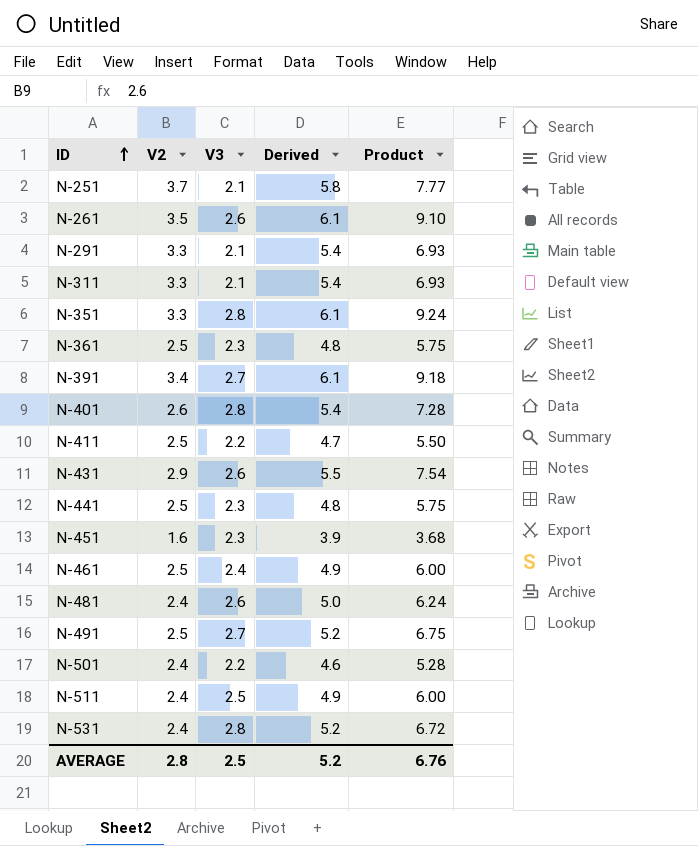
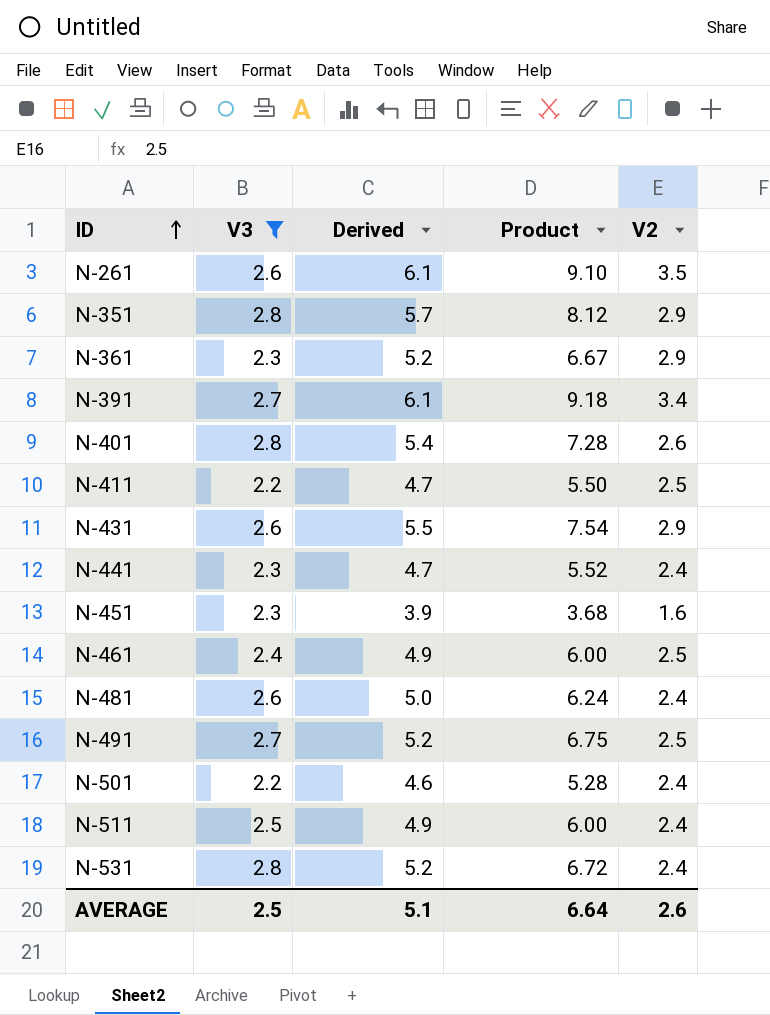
filter: none -> V3 != 2.1
column V2 | position: 2 -> 5
N-351 | Derived: 6.1 -> 5.7
N-351 | Product: 9.24 -> 8.12
N-351 | V2: 3.3 -> 2.9
N-361 | Derived: 4.8 -> 5.2
N-361 | Product: 5.75 -> 6.67
N-361 | V2: 2.5 -> 2.9
N-441 | Derived: 4.8 -> 4.7
N-441 | Product: 5.75 -> 5.52
N-441 | V2: 2.5 -> 2.4
AVERAGE | Derived: 5.2 -> 5.1
AVERAGE | Product: 6.76 -> 6.64
AVERAGE | V2: 2.8 -> 2.6

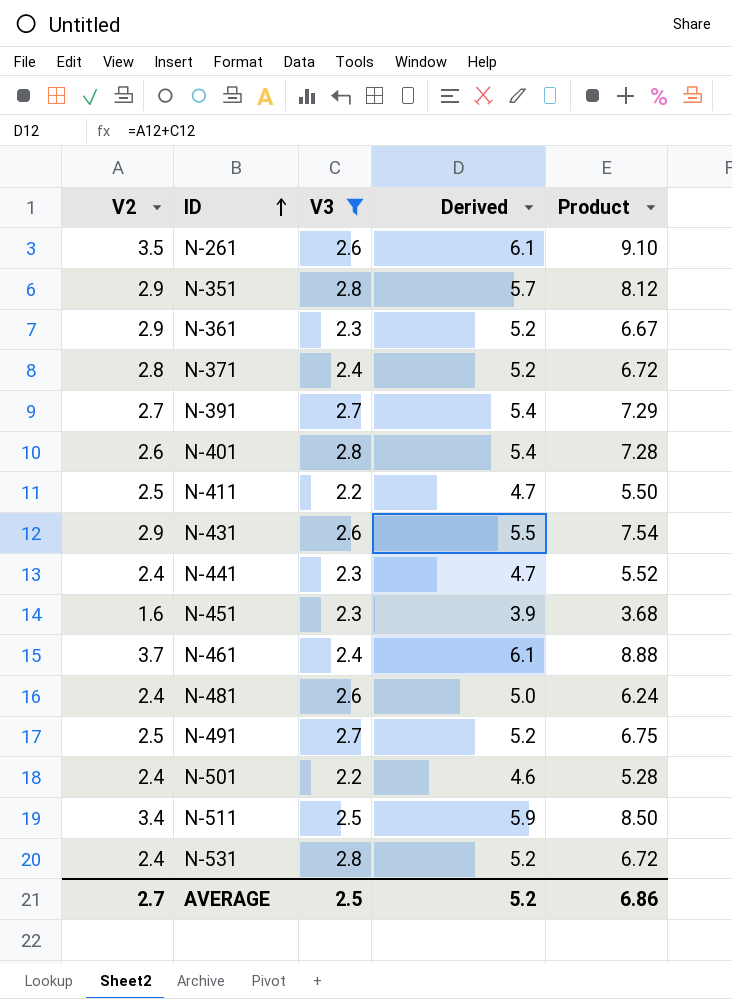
column V2 | position: 5 -> 1
row N-371: none -> 2.8 | 2.4 | 5.2 | 6.72
N-391 | V2: 3.4 -> 2.7
N-391 | Derived: 6.1 -> 5.4
N-391 | Product: 9.18 -> 7.29
N-461 | V2: 2.5 -> 3.7
N-461 | Derived: 4.9 -> 6.1
N-461 | Product: 6.00 -> 8.88
N-511 | V2: 2.4 -> 3.4
N-511 | Derived: 4.9 -> 5.9
N-511 | Product: 6.00 -> 8.50
AVERAGE | V2: 2.6 -> 2.7
AVERAGE | Derived: 5.1 -> 5.2
AVERAGE | Product: 6.64 -> 6.86

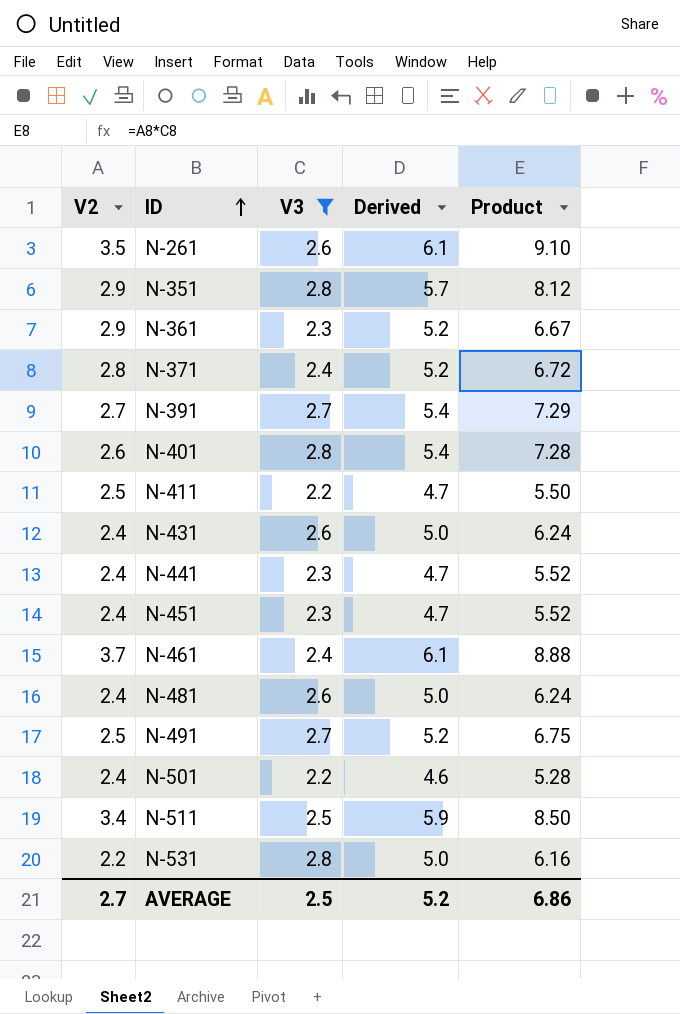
N-431 | V2: 2.9 -> 2.4
N-431 | Derived: 5.5 -> 5.0
N-431 | Product: 7.54 -> 6.24
N-451 | V2: 1.6 -> 2.4
N-451 | Derived: 3.9 -> 4.7
N-451 | Product: 3.68 -> 5.52
N-531 | V2: 2.4 -> 2.2
N-531 | Derived: 5.2 -> 5.0
N-531 | Product: 6.72 -> 6.16

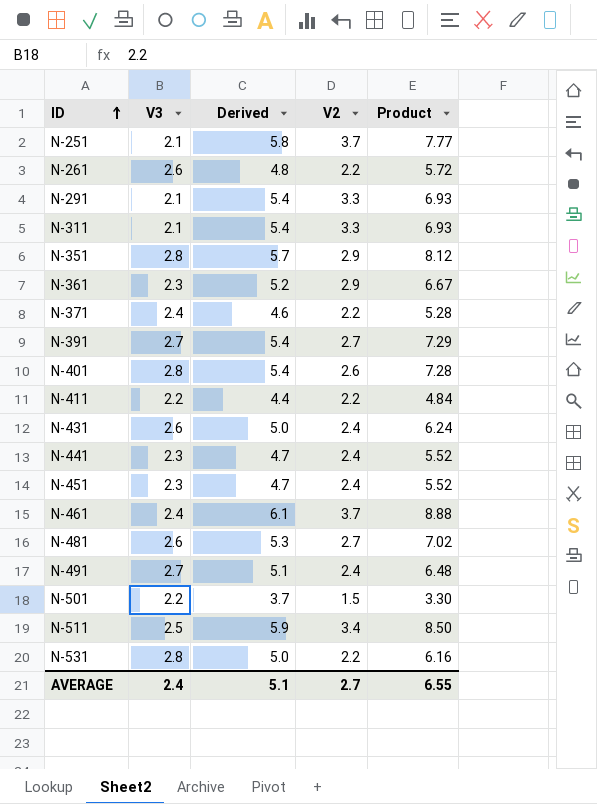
filter: V3 != 2.1 -> none
column V2 | position: 1 -> 4
N-261 | Derived: 6.1 -> 4.8
N-261 | V2: 3.5 -> 2.2
N-261 | Product: 9.10 -> 5.72
N-371 | Derived: 5.2 -> 4.6
N-371 | V2: 2.8 -> 2.2
N-371 | Product: 6.72 -> 5.28
N-411 | Derived: 4.7 -> 4.4
N-411 | V2: 2.5 -> 2.2
N-411 | Product: 5.50 -> 4.84
N-481 | Derived: 5.0 -> 5.3
N-481 | V2: 2.4 -> 2.7
N-481 | Product: 6.24 -> 7.02
N-491 | Derived: 5.2 -> 5.1
N-491 | V2: 2.5 -> 2.4
N-491 | Product: 6.75 -> 6.48
N-501 | Derived: 4.6 -> 3.7
N-501 | V2: 2.4 -> 1.5
N-501 | Product: 5.28 -> 3.30
AVERAGE | V3: 2.5 -> 2.4
AVERAGE | Derived: 5.2 -> 5.1
AVERAGE | Product: 6.86 -> 6.55

